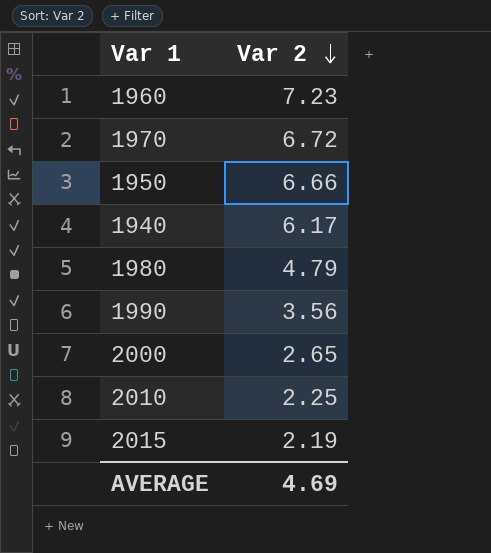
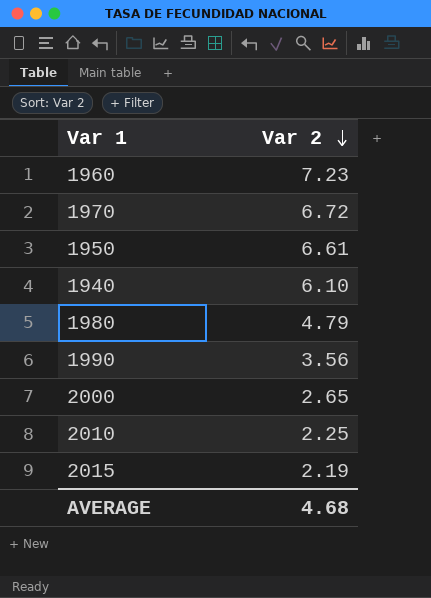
1950 | Var 2: 6.66 -> 6.61
1940 | Var 2: 6.17 -> 6.10
AVERAGE | Var 2: 4.69 -> 4.68

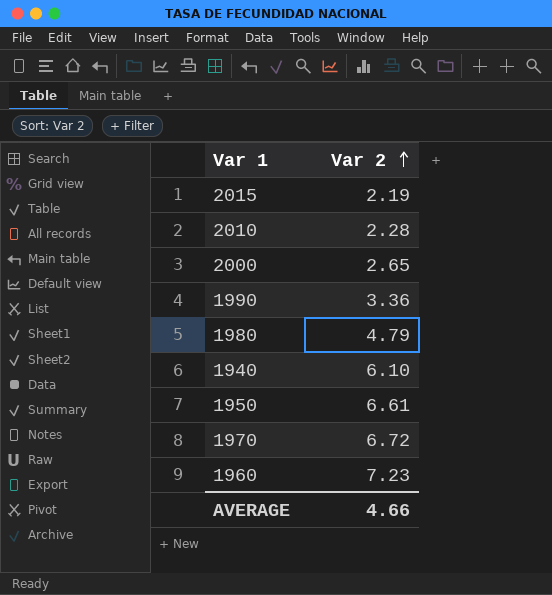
row order: Var 2 descending -> Var 2 ascending
2010 | Var 2: 2.25 -> 2.28
1990 | Var 2: 3.56 -> 3.36
AVERAGE | Var 2: 4.68 -> 4.66

